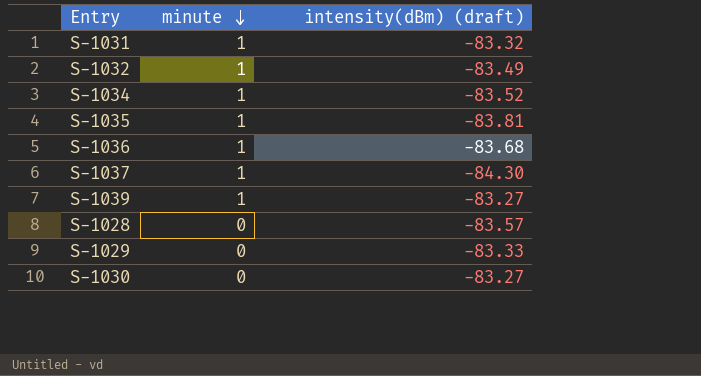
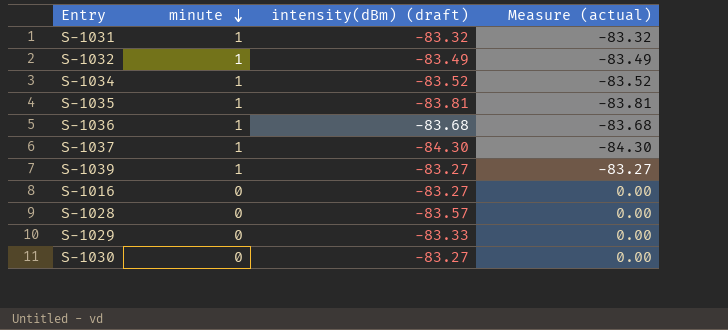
column Measure (actual) | formula: none -> [minute] * [intensity(dBm) (draft)]
row S-1016: none -> 0 | -83.27 | 0.00

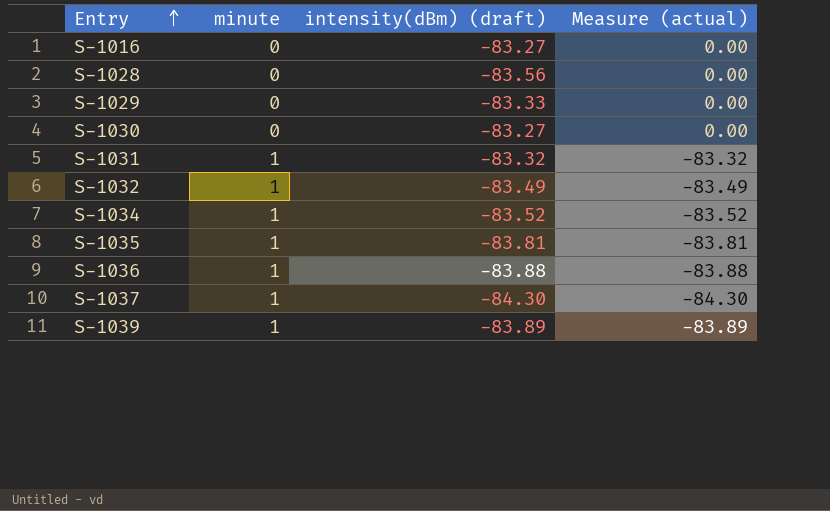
row order: minute descending -> Entry ascending
S-1028 | intensity(dBm) (draft): -83.57 -> -83.56
S-1036 | intensity(dBm) (draft): -83.68 -> -83.88
S-1036 | Measure (actual): -83.68 -> -83.88
S-1039 | intensity(dBm) (draft): -83.27 -> -83.89
S-1039 | Measure (actual): -83.27 -> -83.89

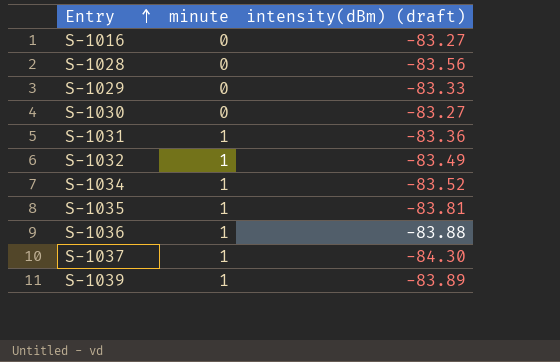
column Measure (actual) | formula: [minute] * [intensity(dBm) (draft)] -> none
S-1031 | intensity(dBm) (draft): -83.32 -> -83.36

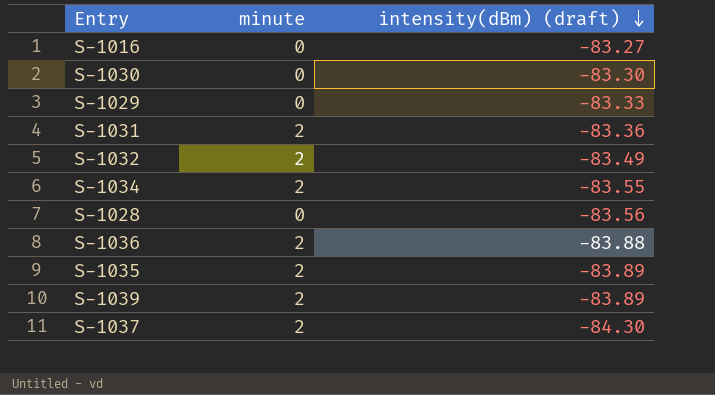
row order: Entry ascending -> intensity(dBm) (draft) descending
S-1030 | intensity(dBm) (draft): -83.27 -> -83.30
S-1031 | minute: 1 -> 2
S-1032 | minute: 1 -> 2
S-1034 | minute: 1 -> 2
S-1034 | intensity(dBm) (draft): -83.52 -> -83.55
S-1036 | minute: 1 -> 2
S-1035 | minute: 1 -> 2
S-1035 | intensity(dBm) (draft): -83.81 -> -83.89
S-1039 | minute: 1 -> 2
S-1037 | minute: 1 -> 2

